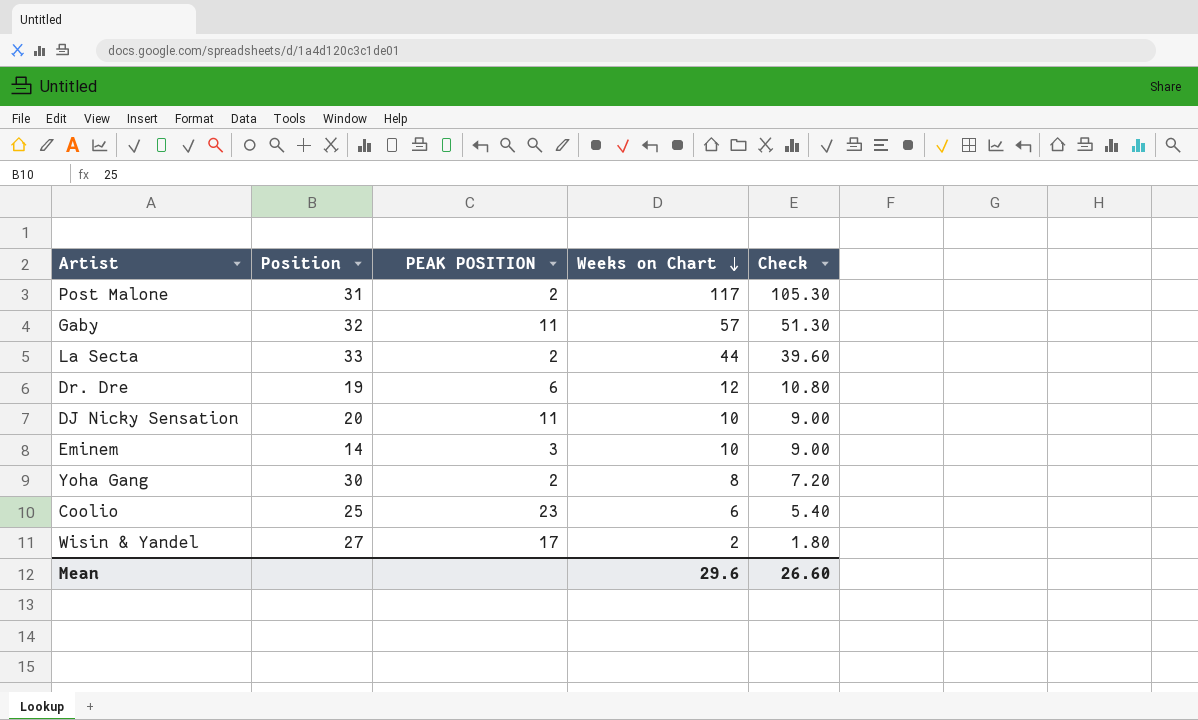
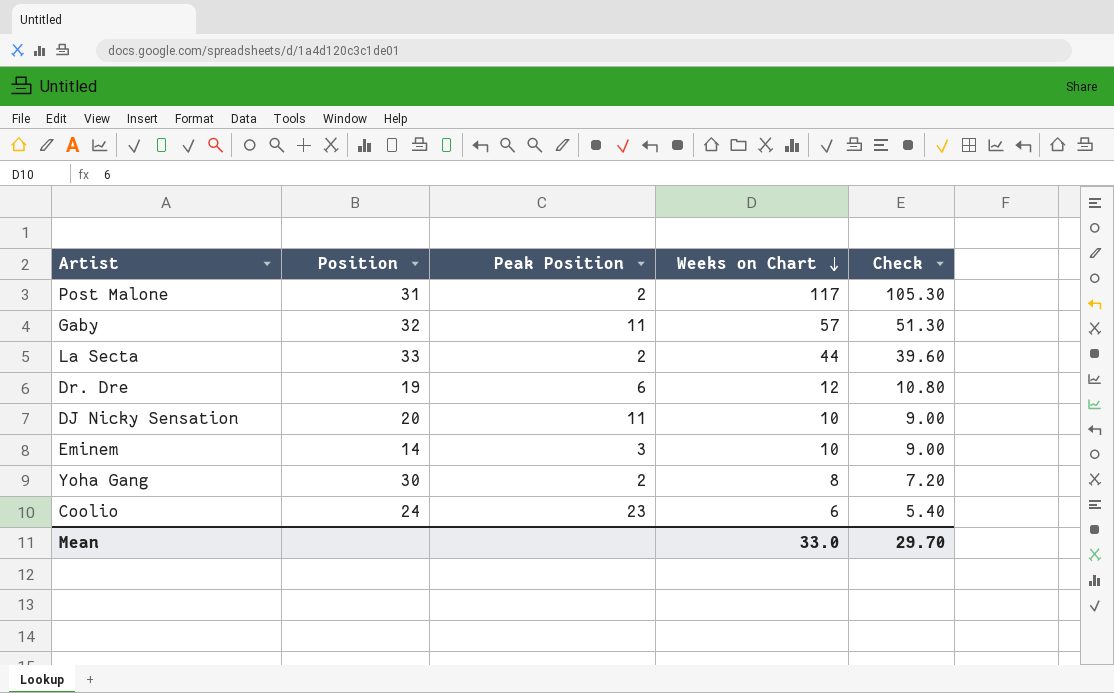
column name: PEAK POSITION -> Peak Position
row Wisin & Yandel: 27 | 17 | 2 | 1.80 -> none
Coolio | Position: 25 -> 24
Mean | Weeks on Chart: 29.6 -> 33.0
Mean | Check: 26.60 -> 29.70

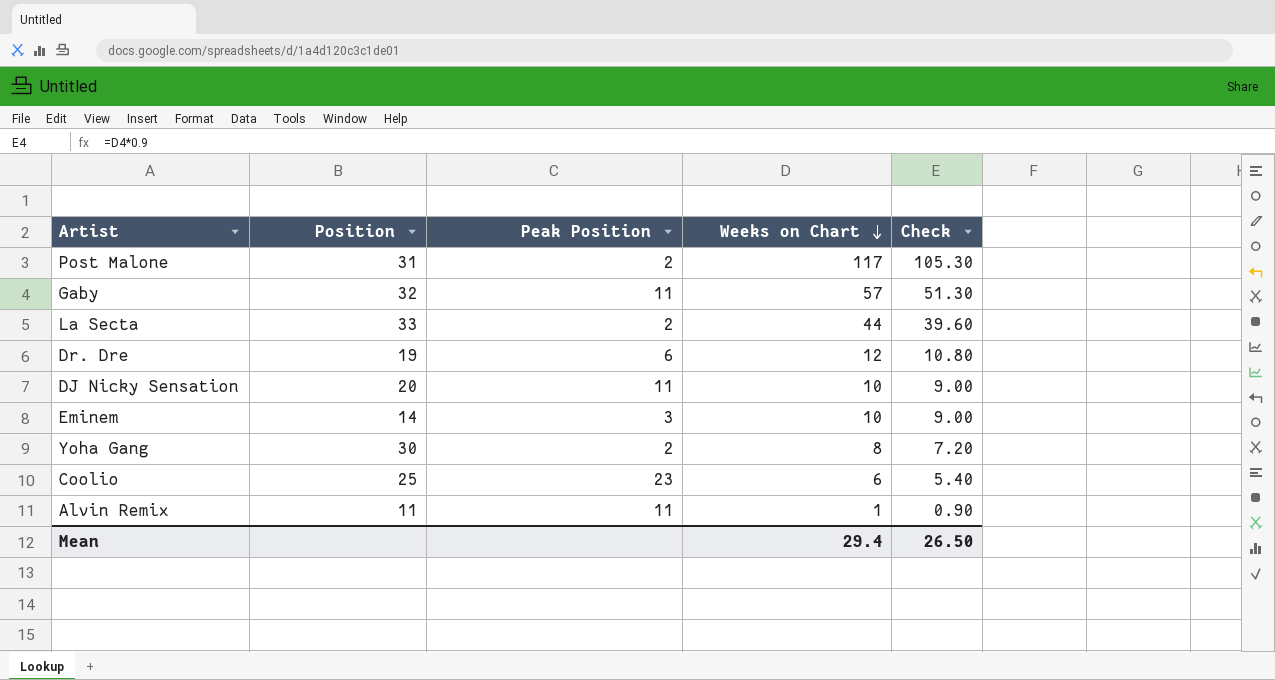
Coolio | Position: 24 -> 25
row Alvin Remix: none -> 11 | 11 | 1 | 0.90
Mean | Weeks on Chart: 33.0 -> 29.4
Mean | Check: 29.70 -> 26.50

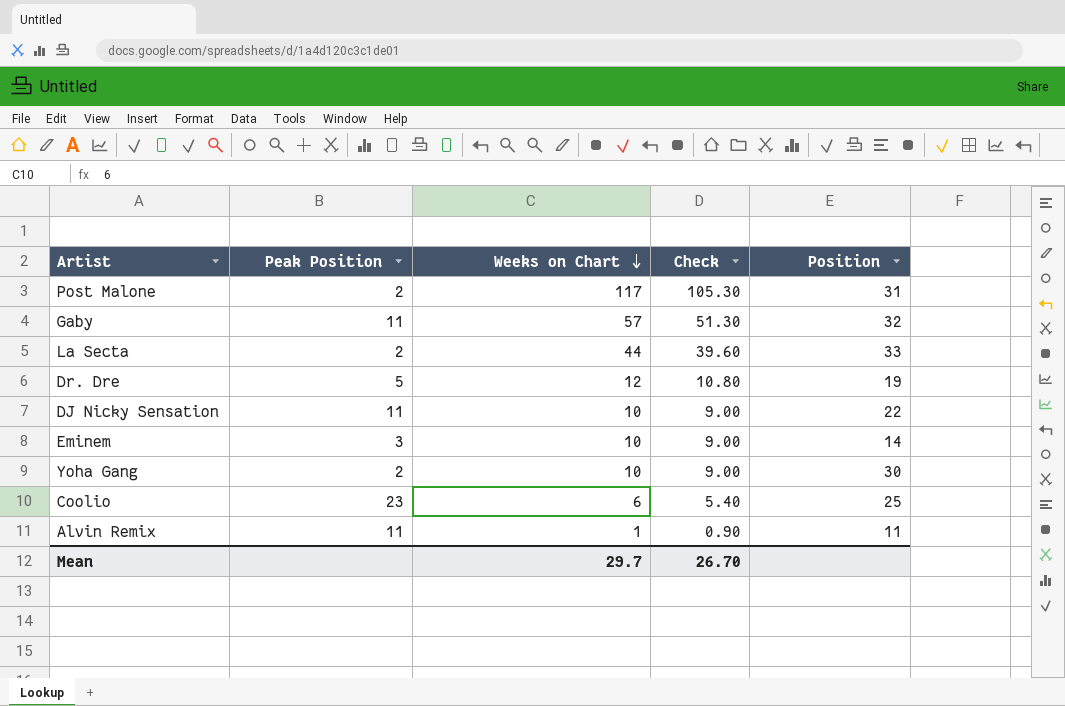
column Position | position: 2 -> 5
Dr. Dre | Peak Position: 6 -> 5
DJ Nicky Sensation | Position: 20 -> 22
Yoha Gang | Weeks on Chart: 8 -> 10
Yoha Gang | Check: 7.20 -> 9.00
Mean | Weeks on Chart: 29.4 -> 29.7
Mean | Check: 26.50 -> 26.70

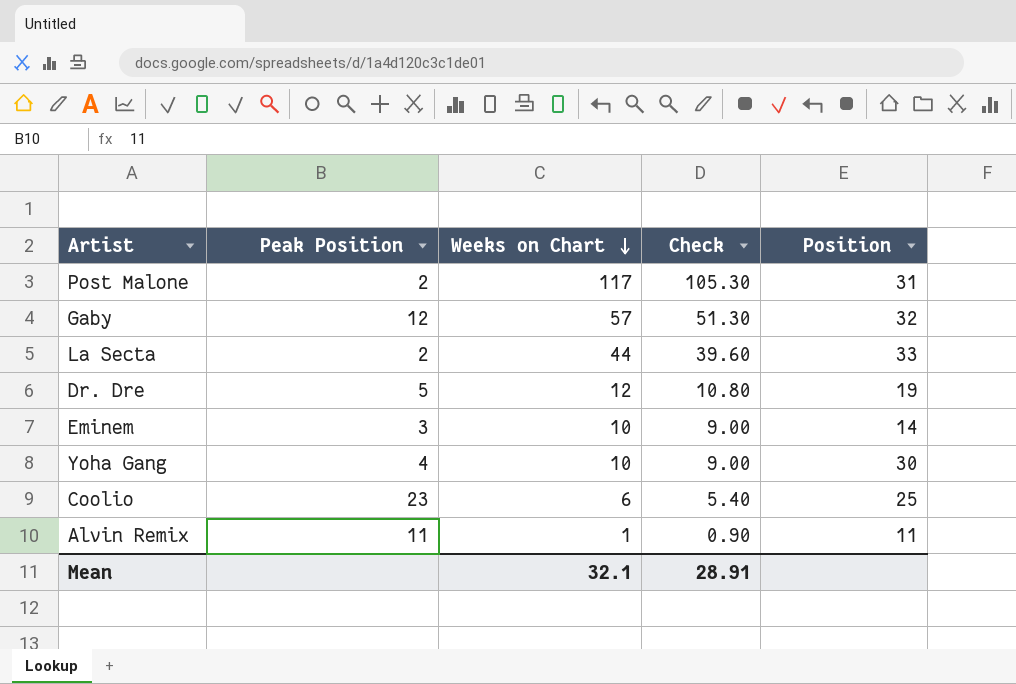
row DJ Nicky Sensation: 11 | 10 | 9.00 | 22 -> none
Gaby | Peak Position: 11 -> 12
Yoha Gang | Peak Position: 2 -> 4
Mean | Weeks on Chart: 29.7 -> 32.1
Mean | Check: 26.70 -> 28.91

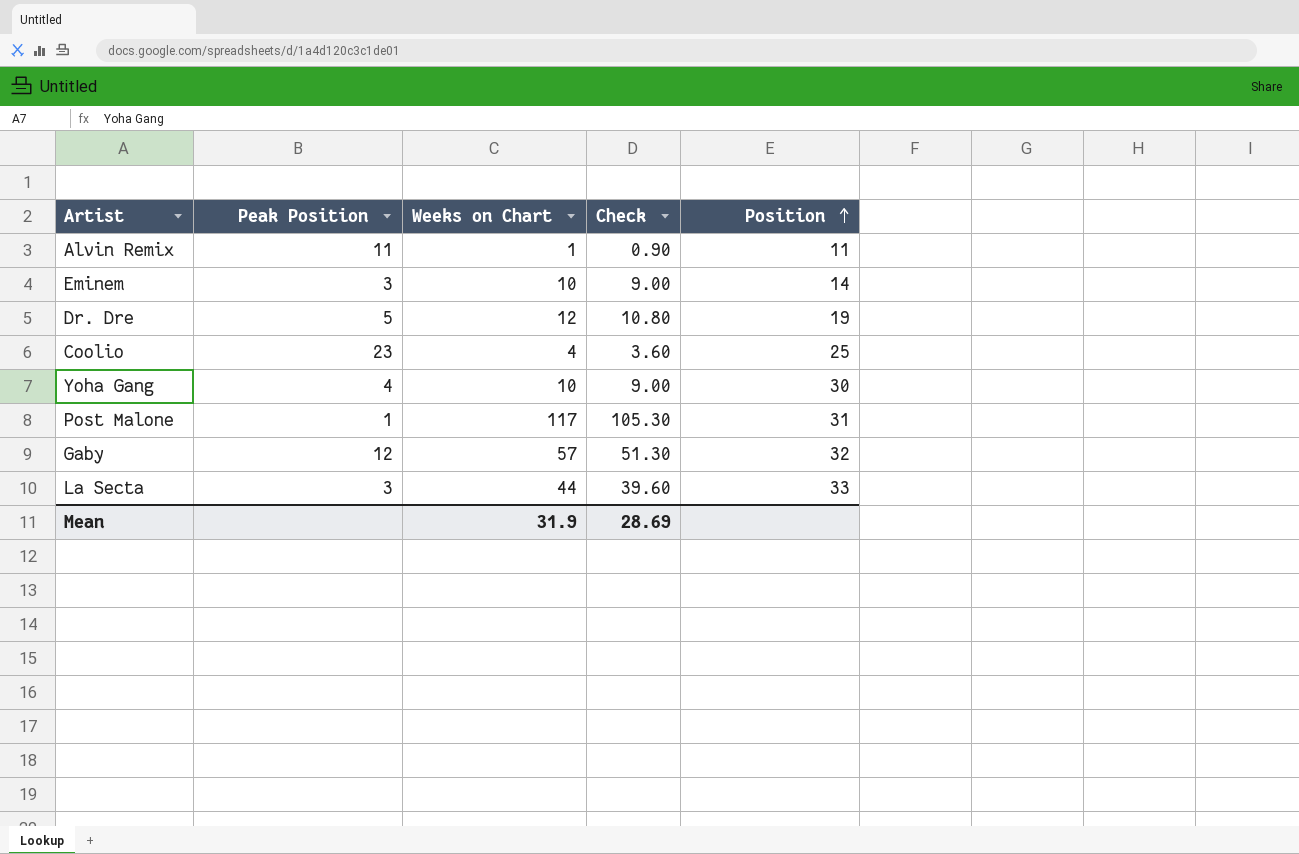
row order: Weeks on Chart descending -> Position ascending
Coolio | Weeks on Chart: 6 -> 4
Coolio | Check: 5.40 -> 3.60
Post Malone | Peak Position: 2 -> 1
La Secta | Peak Position: 2 -> 3
Mean | Weeks on Chart: 32.1 -> 31.9
Mean | Check: 28.91 -> 28.69

